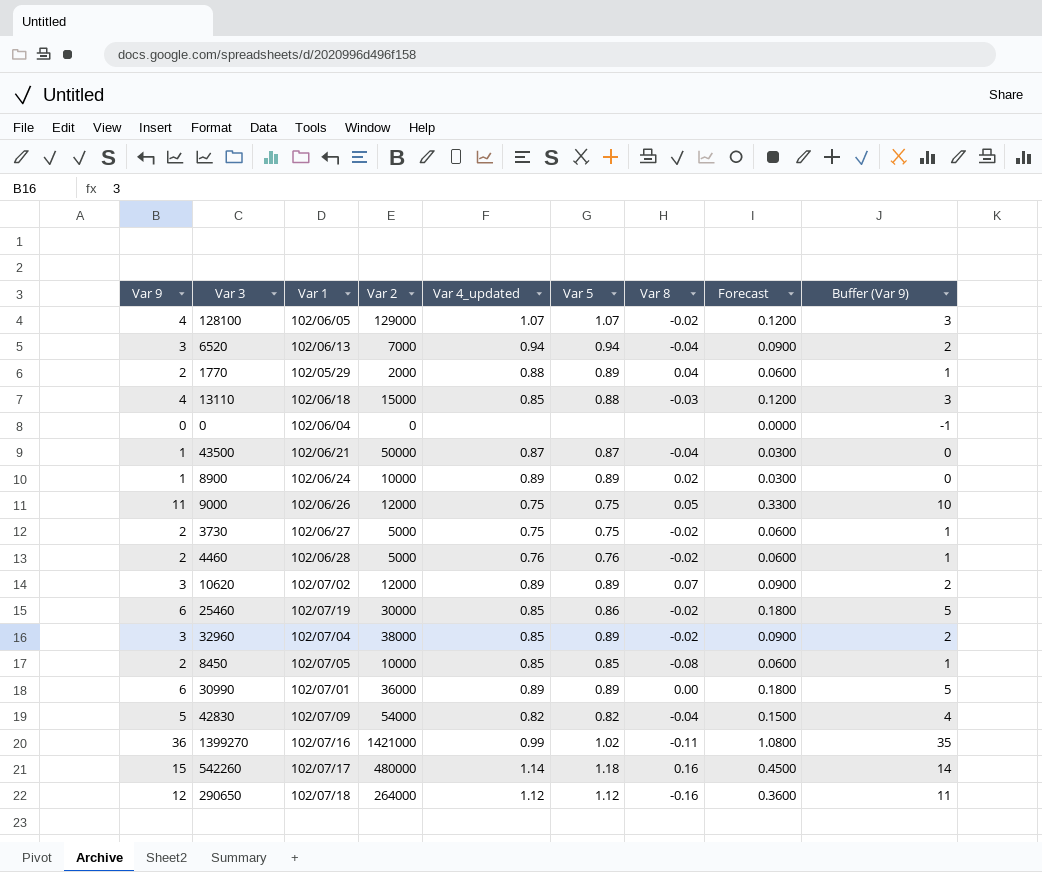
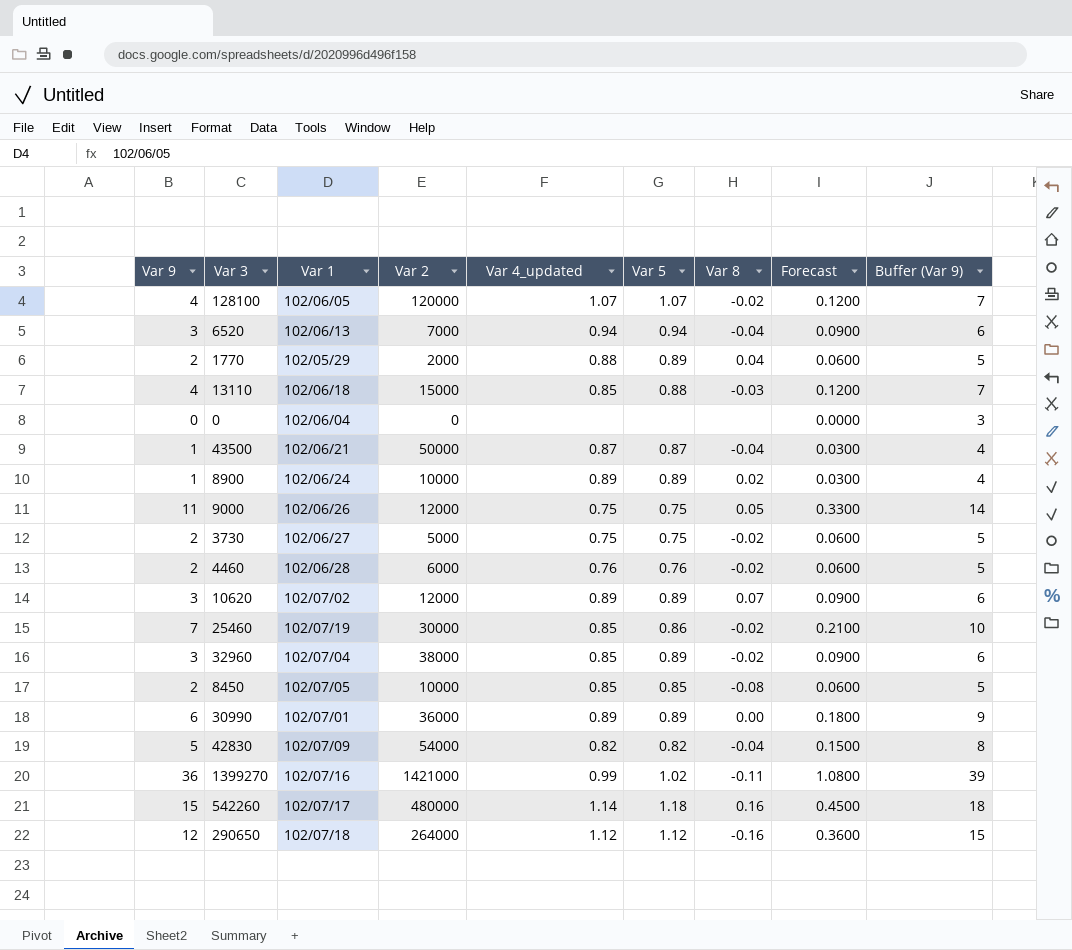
column Buffer (Var 9) | formula: [Var 9] - 1 -> [Var 9] + 3
128100 | Var 2: 129000 -> 120000
4460 | Var 2: 5000 -> 6000
25460 | Var 9: 6 -> 7
25460 | Forecast: 0.1800 -> 0.2100

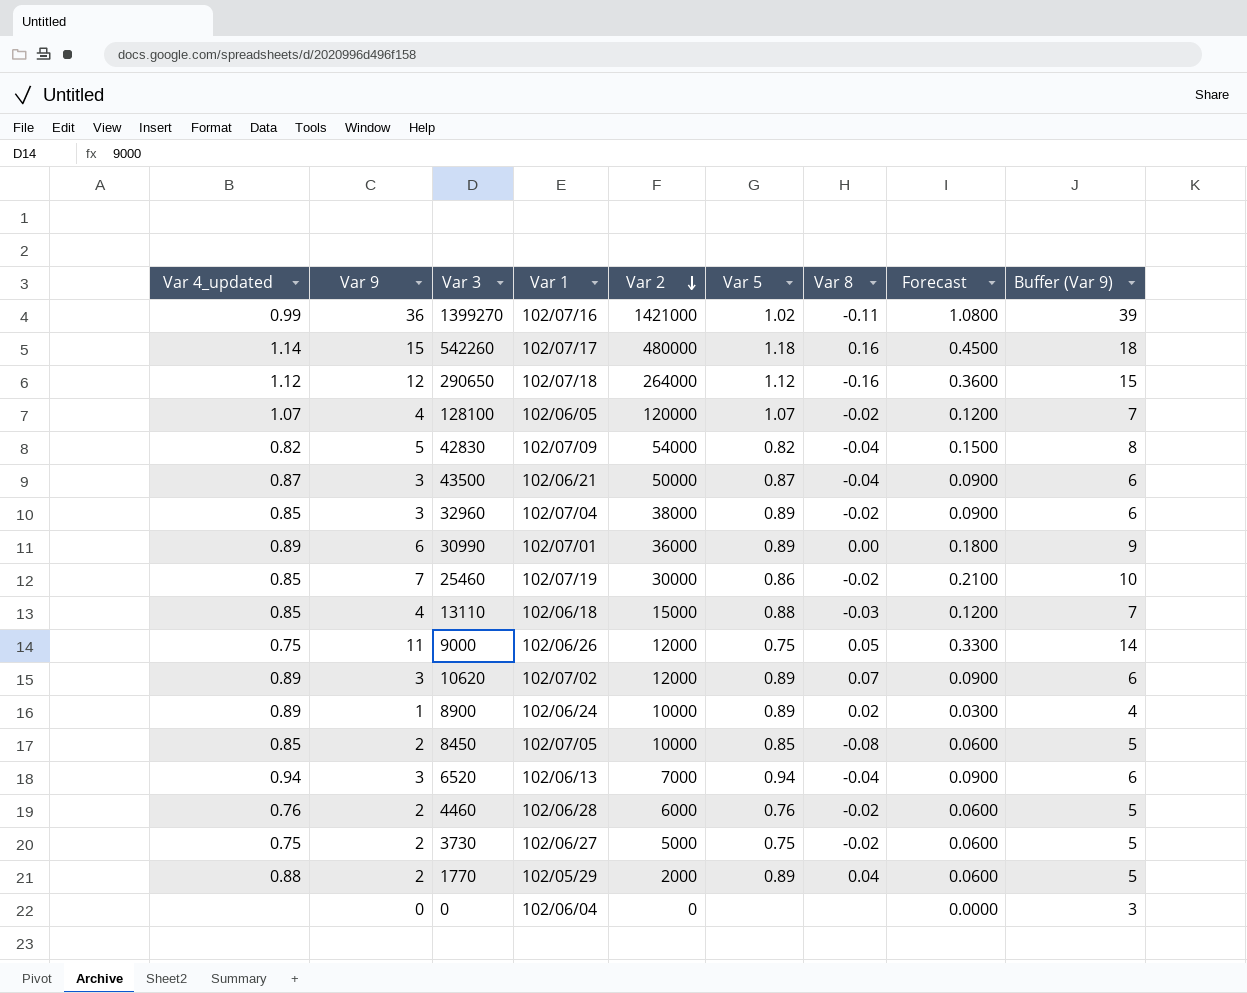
row order: none -> Var 2 descending
column Var 4_updated | position: 5 -> 1
43500 | Var 9: 1 -> 3
43500 | Forecast: 0.0300 -> 0.0900
43500 | Buffer (Var 9): 4 -> 6

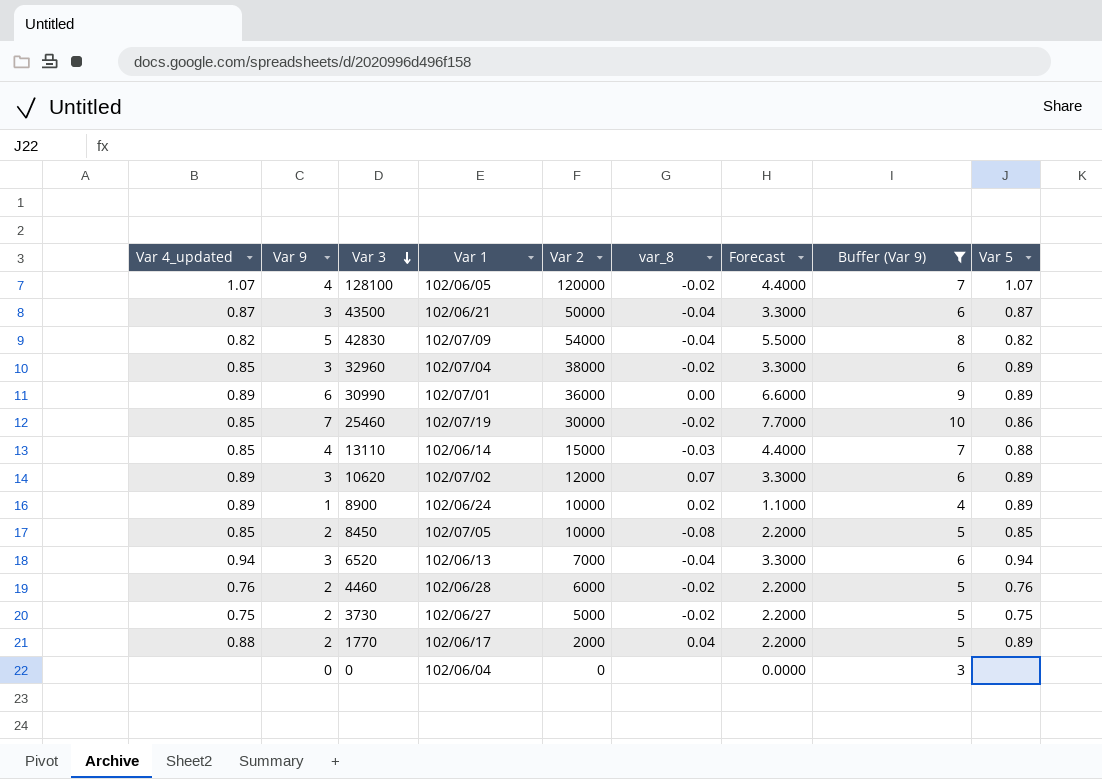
filter: none -> Buffer (Var 9) <= 10
row order: Var 2 descending -> Var 3 descending
column name: Var 8 -> var_8
column Forecast | formula: [Var 9] * 0.03 -> [Var 9] * 1.1
column Var 5 | position: 6 -> 9
13110 | Var 1: 102/06/18 -> 102/06/14
1770 | Var 1: 102/05/29 -> 102/06/17

